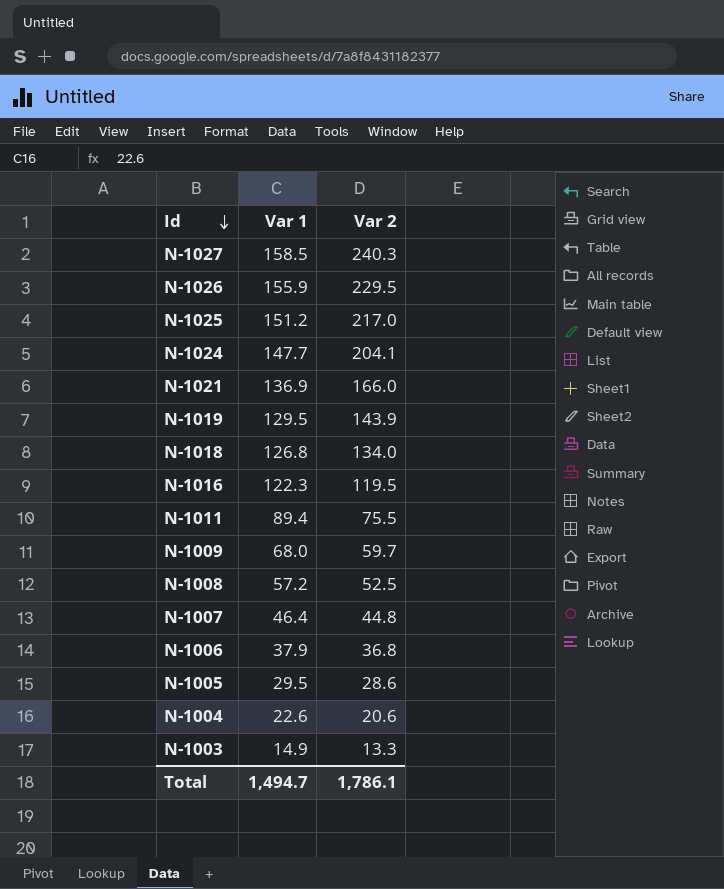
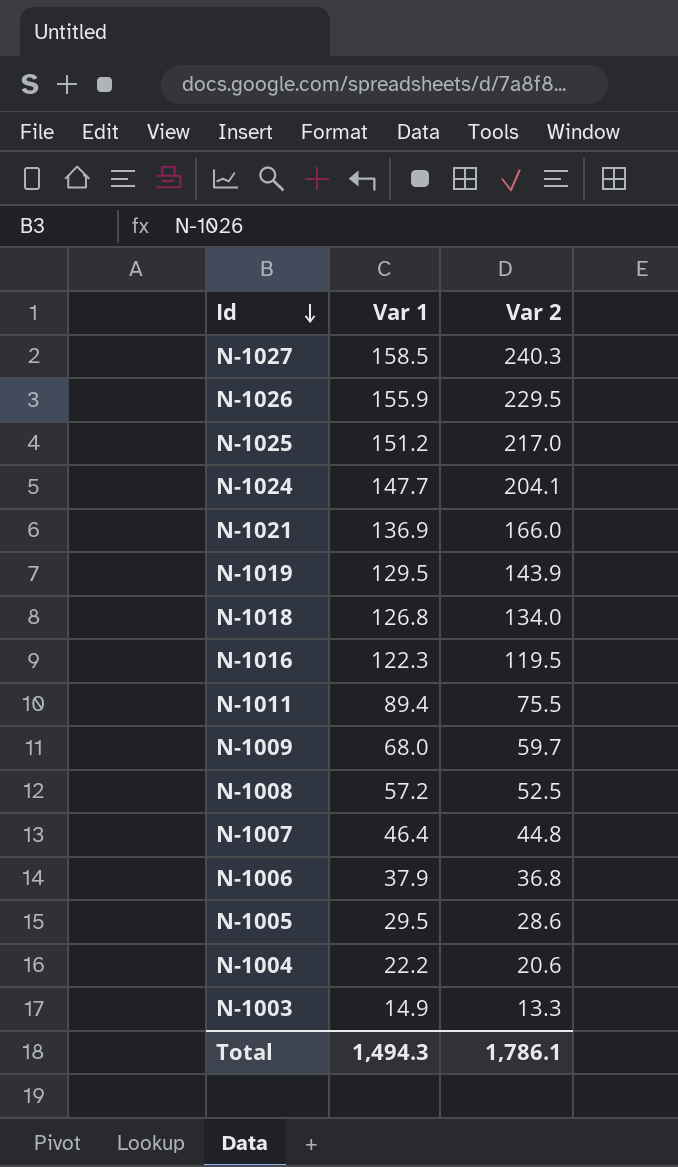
N-1004 | Var 1: 22.6 -> 22.2
Total | Var 1: 1,494.7 -> 1,494.3

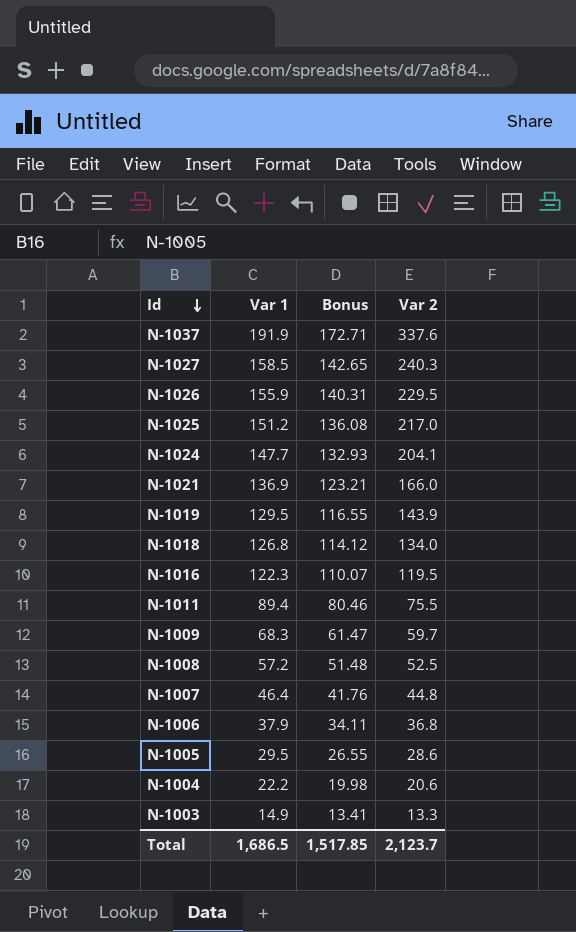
column Bonus | formula: none -> [Var 1] * 0.9
row N-1037: none -> 191.9 | 172.71 | 337.6
N-1009 | Var 1: 68.0 -> 68.3
Total | Var 1: 1,494.3 -> 1,686.5
Total | Var 2: 1,786.1 -> 2,123.7

